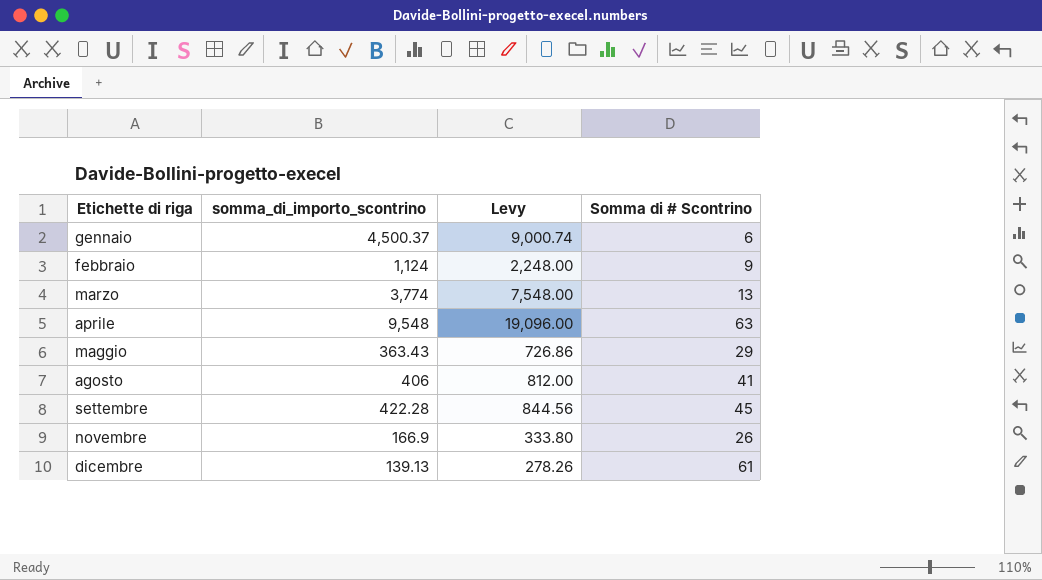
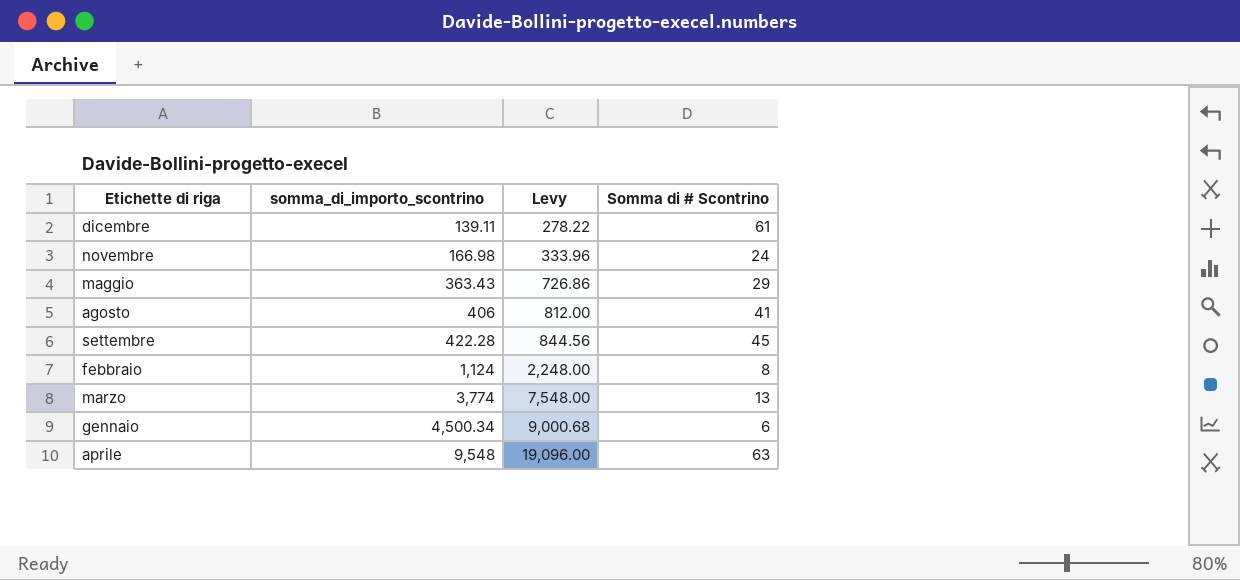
row order: Etichette di riga ascending -> somma_di_importo_scontrino ascending
dicembre | somma_di_importo_scontrino: 139.13 -> 139.11
dicembre | Levy: 278.26 -> 278.22
novembre | somma_di_importo_scontrino: 166.9 -> 166.98
novembre | Levy: 333.80 -> 333.96
novembre | Somma di # Scontrino: 26 -> 24
febbraio | Somma di # Scontrino: 9 -> 8
gennaio | somma_di_importo_scontrino: 4,500.37 -> 4,500.34
gennaio | Levy: 9,000.74 -> 9,000.68

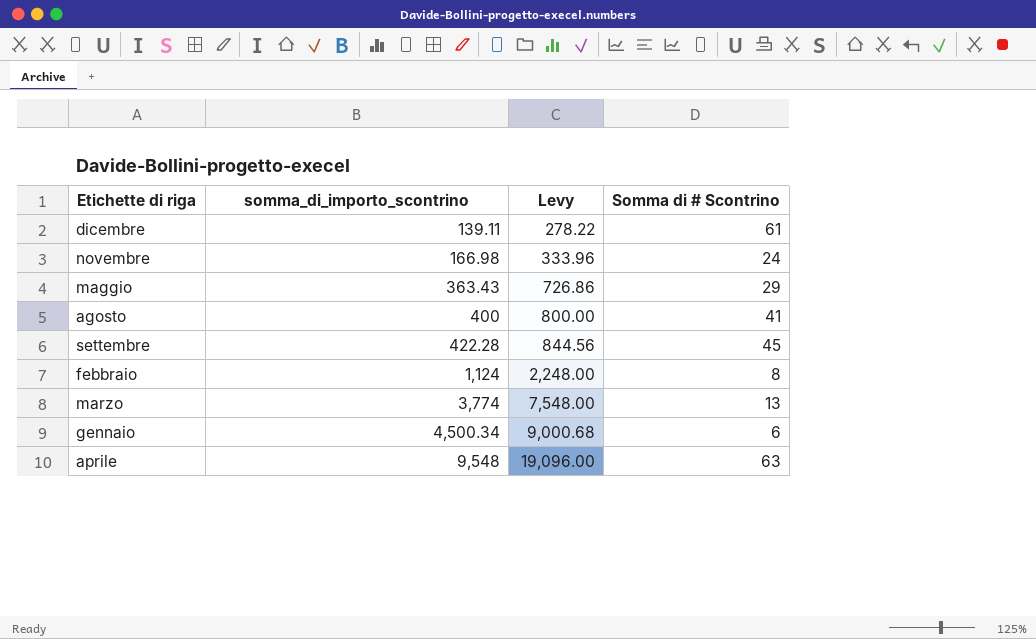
agosto | somma_di_importo_scontrino: 406 -> 400
agosto | Levy: 812.00 -> 800.00

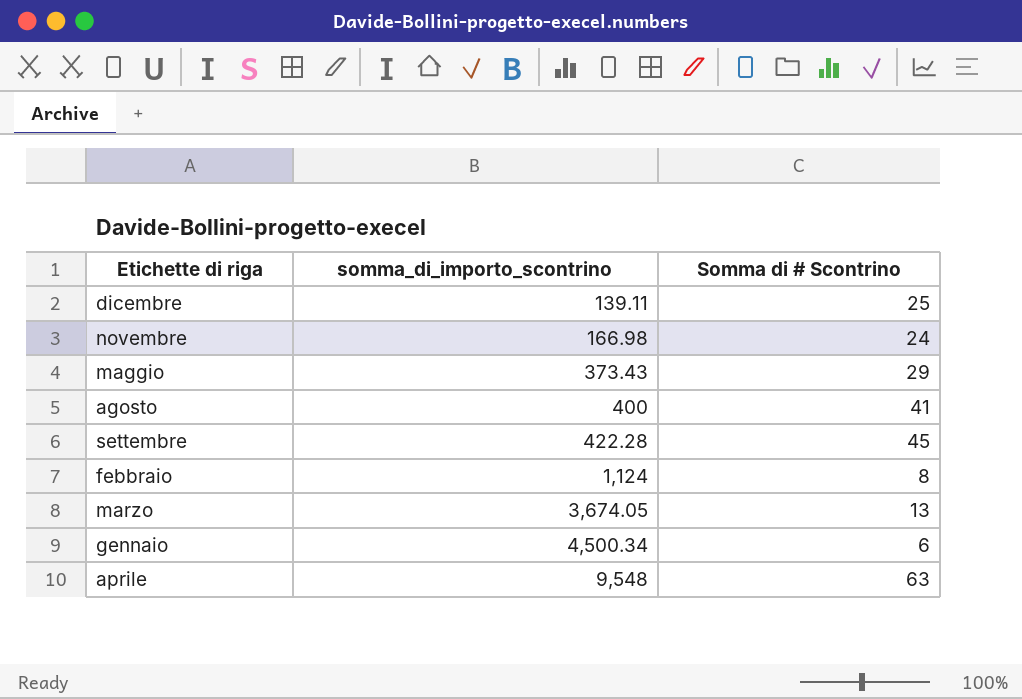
column Levy | formula: [somma_di_importo_scontrino] * 2 -> none
dicembre | Somma di # Scontrino: 61 -> 25
maggio | somma_di_importo_scontrino: 363.43 -> 373.43
marzo | somma_di_importo_scontrino: 3,774 -> 3,674.05

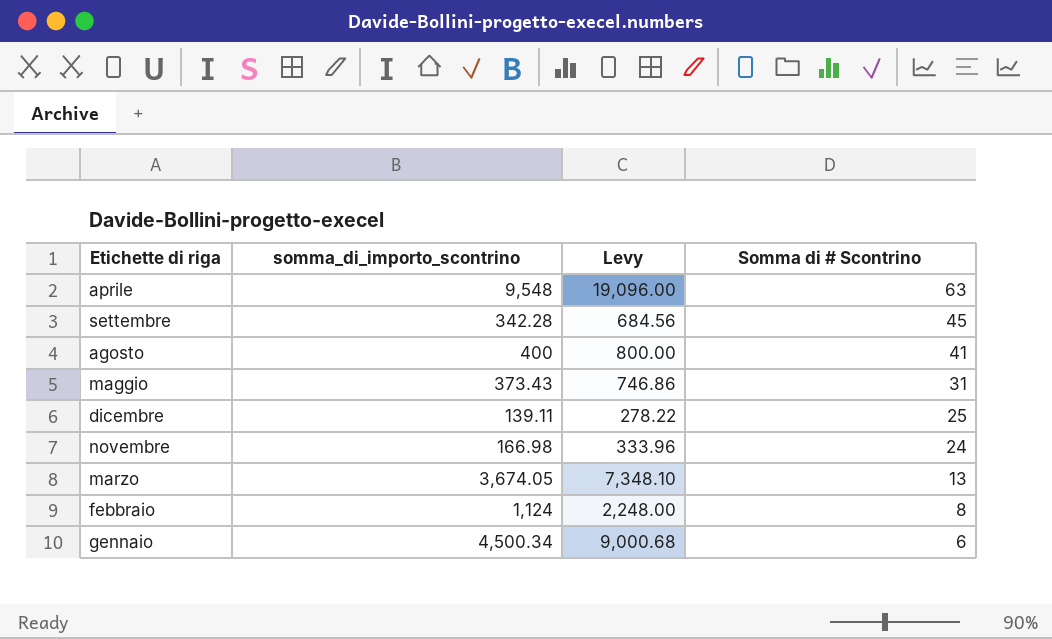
row order: somma_di_importo_scontrino ascending -> Somma di # Scontrino descending
column Levy | formula: none -> [somma_di_importo_scontrino] * 2
settembre | somma_di_importo_scontrino: 422.28 -> 342.28
maggio | Somma di # Scontrino: 29 -> 31

